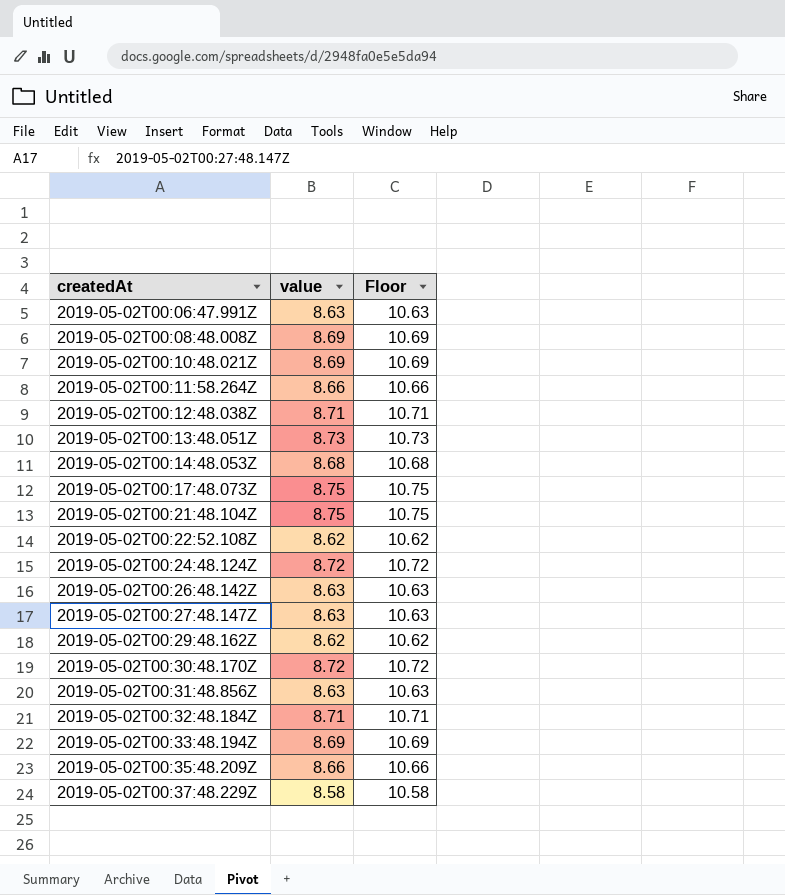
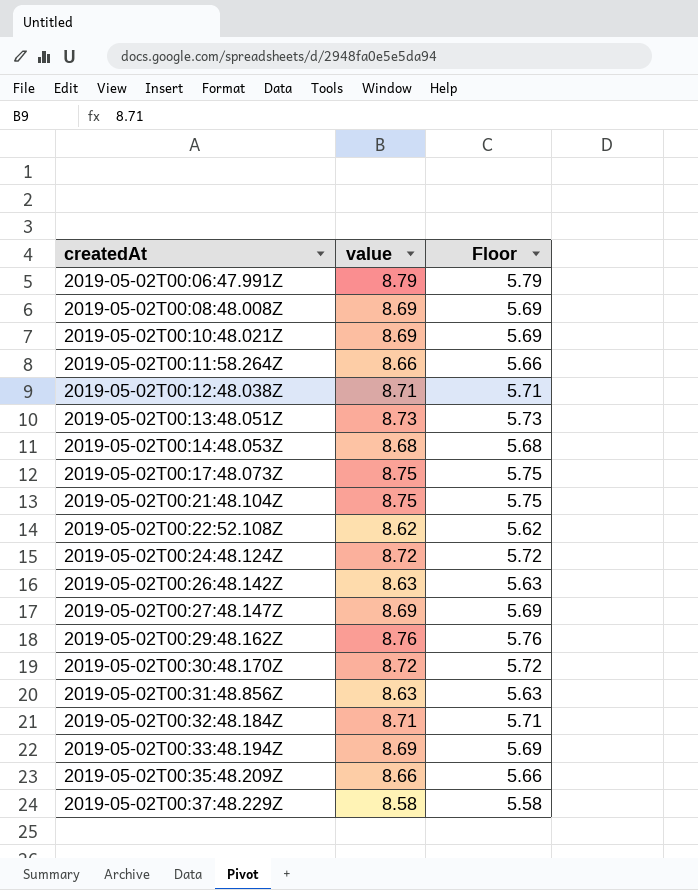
column Floor | formula: [value] + 2 -> [value] - 3
2019-05-02T00:06:47.991Z | value: 8.63 -> 8.79
2019-05-02T00:27:48.147Z | value: 8.63 -> 8.69
2019-05-02T00:29:48.162Z | value: 8.62 -> 8.76

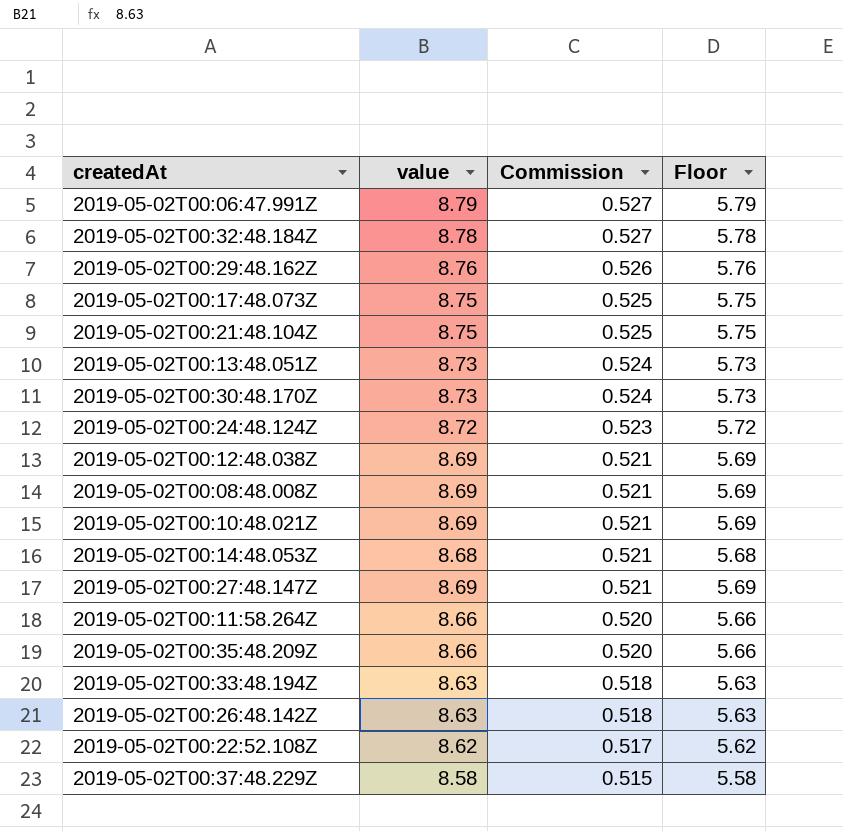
row order: createdAt ascending -> Commission descending
column Commission | formula: none -> [value] * 0.06
row 2019-05-02T00:31:48.856Z: 8.63 | 5.63 -> none
2019-05-02T00:32:48.184Z | value: 8.71 -> 8.78
2019-05-02T00:32:48.184Z | Floor: 5.71 -> 5.78
2019-05-02T00:30:48.170Z | value: 8.72 -> 8.73
2019-05-02T00:30:48.170Z | Floor: 5.72 -> 5.73
2019-05-02T00:12:48.038Z | value: 8.71 -> 8.69
2019-05-02T00:12:48.038Z | Floor: 5.71 -> 5.69
2019-05-02T00:33:48.194Z | value: 8.69 -> 8.63
2019-05-02T00:33:48.194Z | Floor: 5.69 -> 5.63

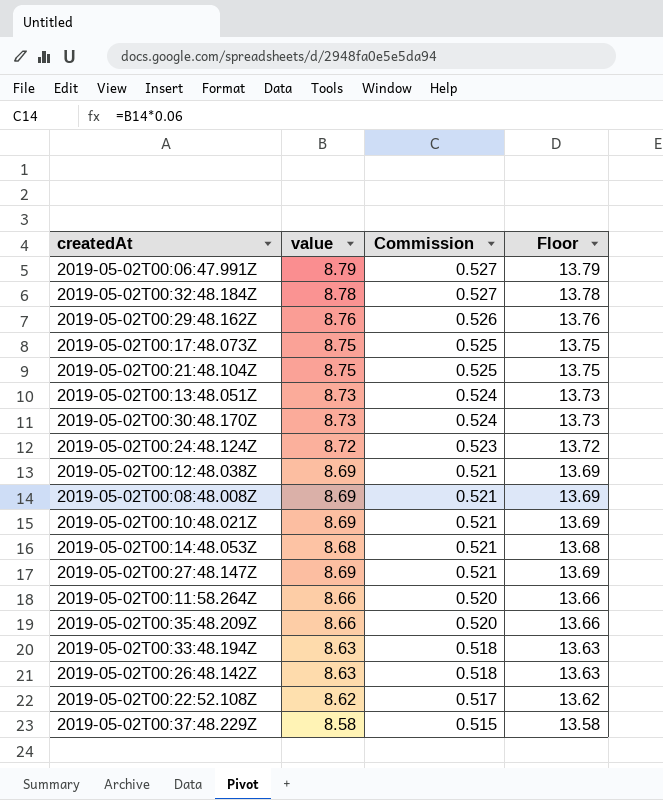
column Floor | formula: [value] - 3 -> [value] + 5

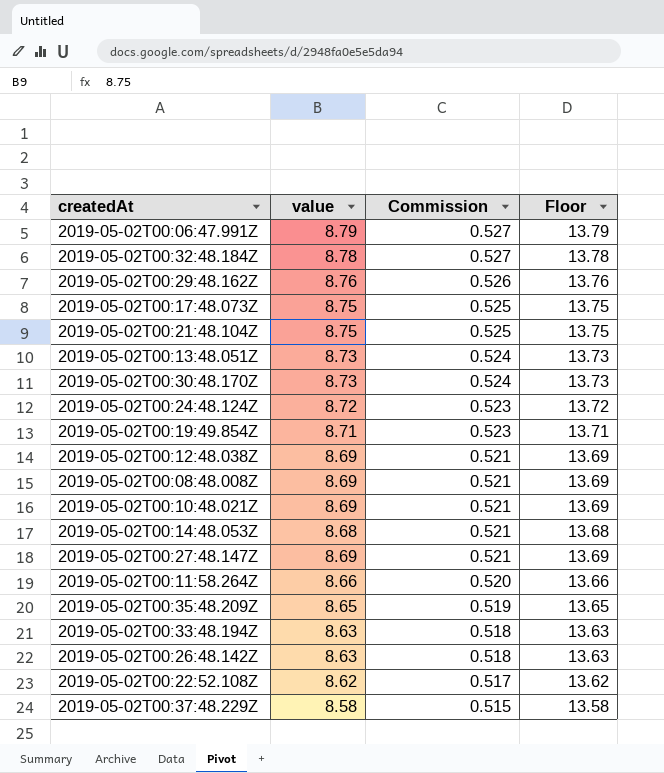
row 2019-05-02T00:19:49.854Z: none -> 8.71 | 0.523 | 13.71
2019-05-02T00:35:48.209Z | value: 8.66 -> 8.65
2019-05-02T00:35:48.209Z | Commission: 0.520 -> 0.519
2019-05-02T00:35:48.209Z | Floor: 13.66 -> 13.65

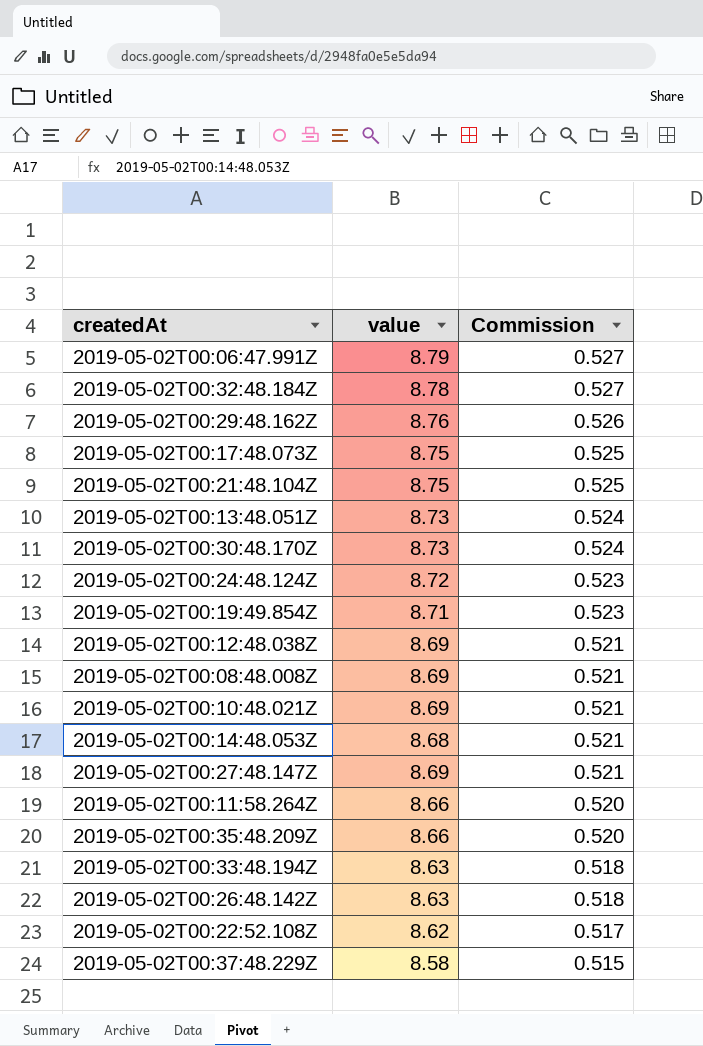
column Floor | formula: [value] + 5 -> none
2019-05-02T00:35:48.209Z | value: 8.65 -> 8.66
2019-05-02T00:35:48.209Z | Commission: 0.519 -> 0.520

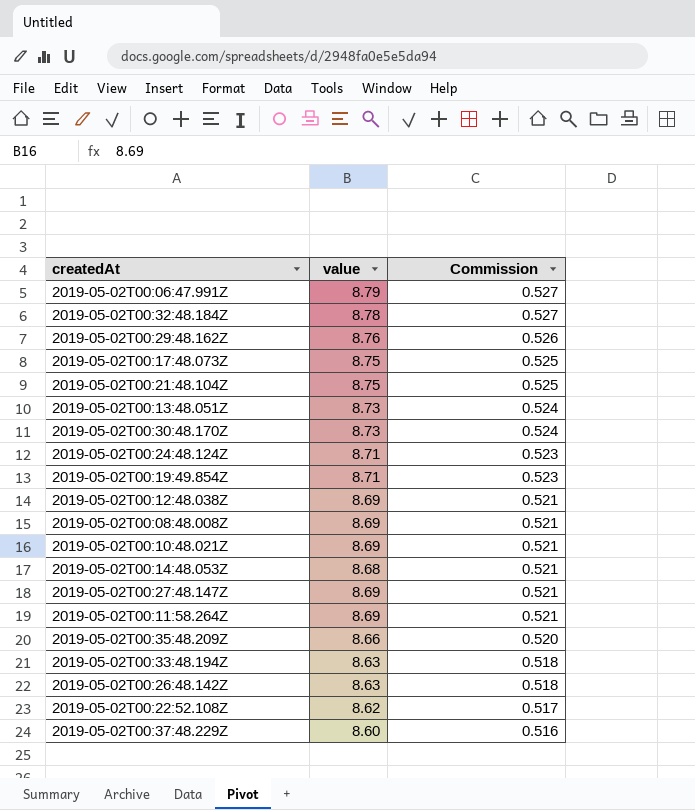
2019-05-02T00:24:48.124Z | value: 8.72 -> 8.71
2019-05-02T00:11:58.264Z | value: 8.66 -> 8.69
2019-05-02T00:11:58.264Z | Commission: 0.520 -> 0.521
2019-05-02T00:37:48.229Z | value: 8.58 -> 8.60
2019-05-02T00:37:48.229Z | Commission: 0.515 -> 0.516

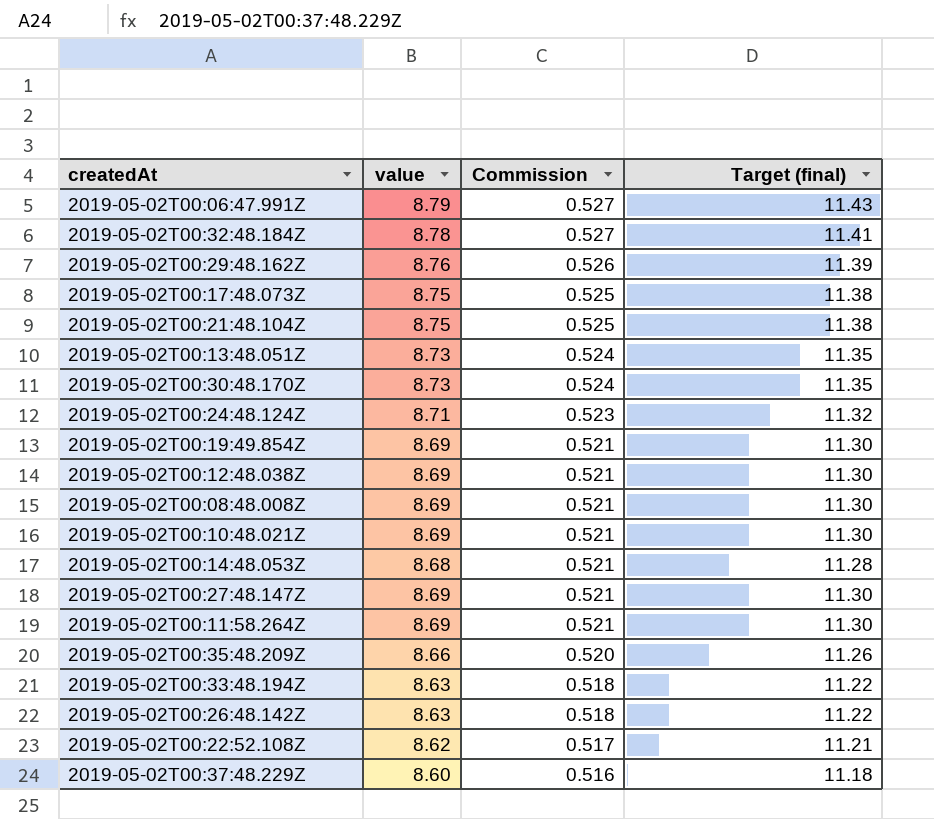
column Target (final) | formula: none -> [value] * 1.3
2019-05-02T00:19:49.854Z | value: 8.71 -> 8.69
2019-05-02T00:19:49.854Z | Commission: 0.523 -> 0.521

